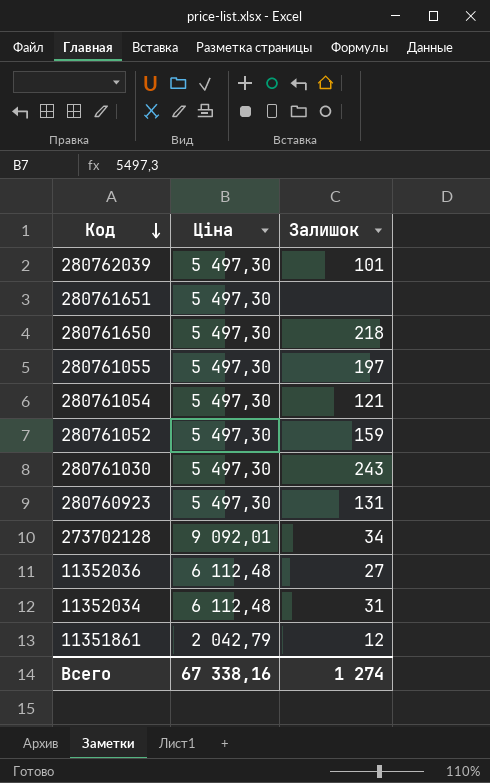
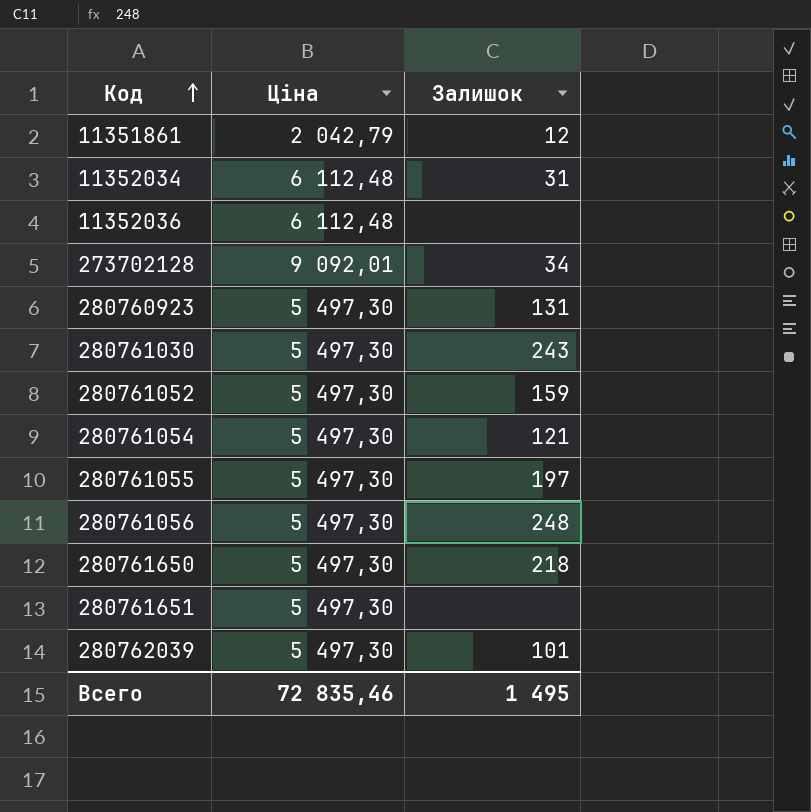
row order: Код descending -> Код ascending
11352036 | Залишок: 27 -> none
row 280761056: none -> 5 497,30 | 248
Всего | Ціна: 67 338,16 -> 72 835,46
Всего | Залишок: 1 274 -> 1 495

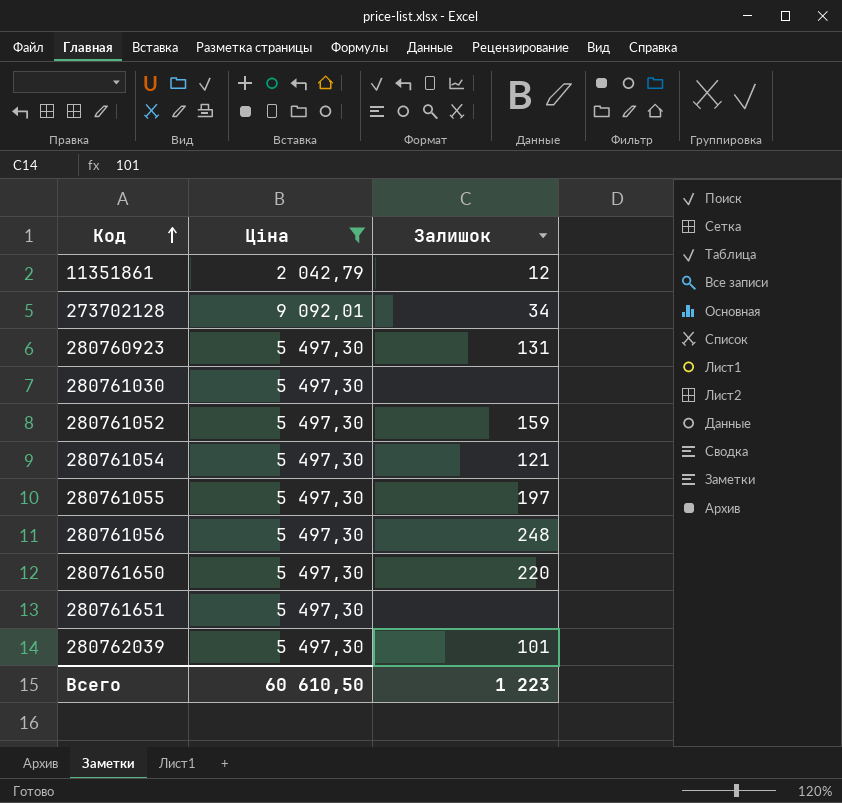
filter: none -> Ціна != 6 112,48
280761030 | Залишок: 243 -> none
280761650 | Залишок: 218 -> 220
Всего | Ціна: 72 835,46 -> 60 610,50
Всего | Залишок: 1 495 -> 1 223

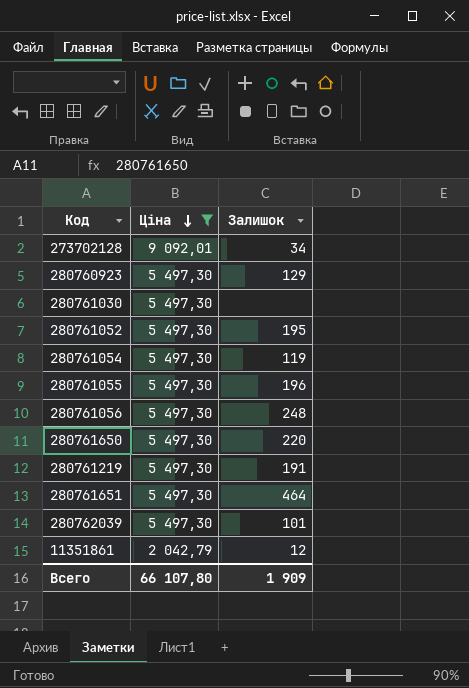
row order: Код ascending -> Ціна descending
280760923 | Залишок: 131 -> 129
280761052 | Залишок: 159 -> 195
280761054 | Залишок: 121 -> 119
280761055 | Залишок: 197 -> 196
row 280761219: none -> 5 497,30 | 191
280761651 | Залишок: none -> 464
Всего | Ціна: 60 610,50 -> 66 107,80
Всего | Залишок: 1 223 -> 1 909

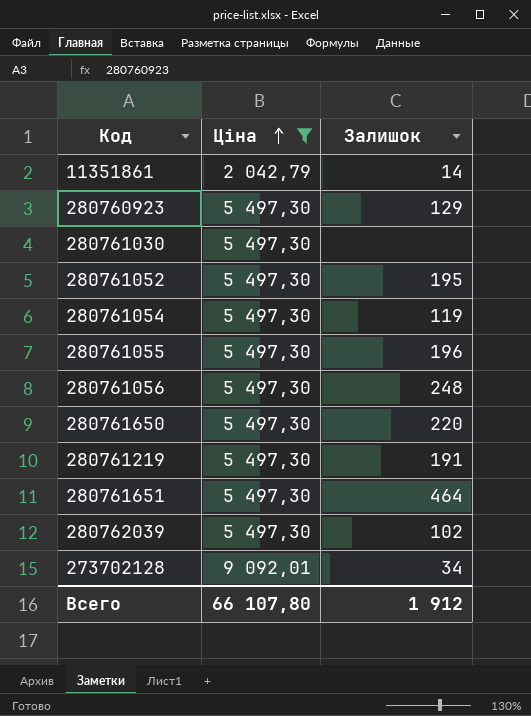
row order: Ціна descending -> Ціна ascending
11351861 | Залишок: 12 -> 14
280762039 | Залишок: 101 -> 102
Всего | Залишок: 1 909 -> 1 912

